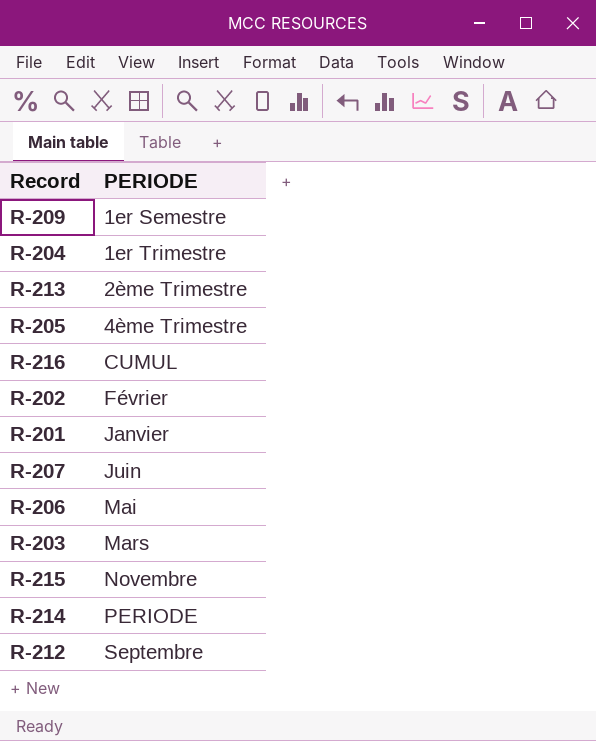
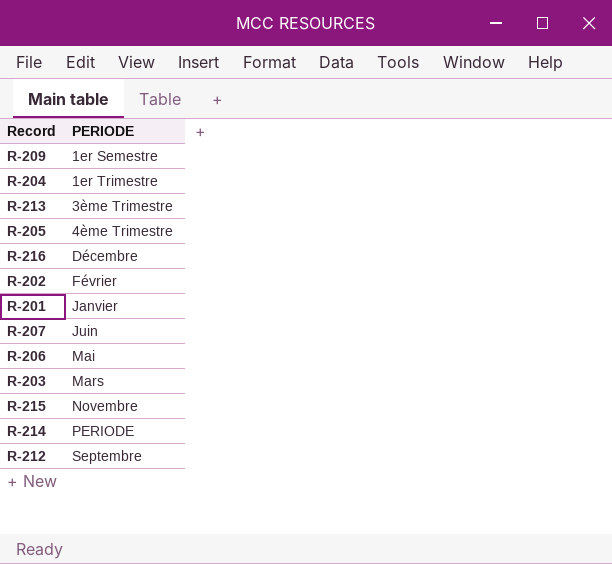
R-213 | PERIODE: 2ème Trimestre -> 3ème Trimestre
R-216 | PERIODE: CUMUL -> Décembre

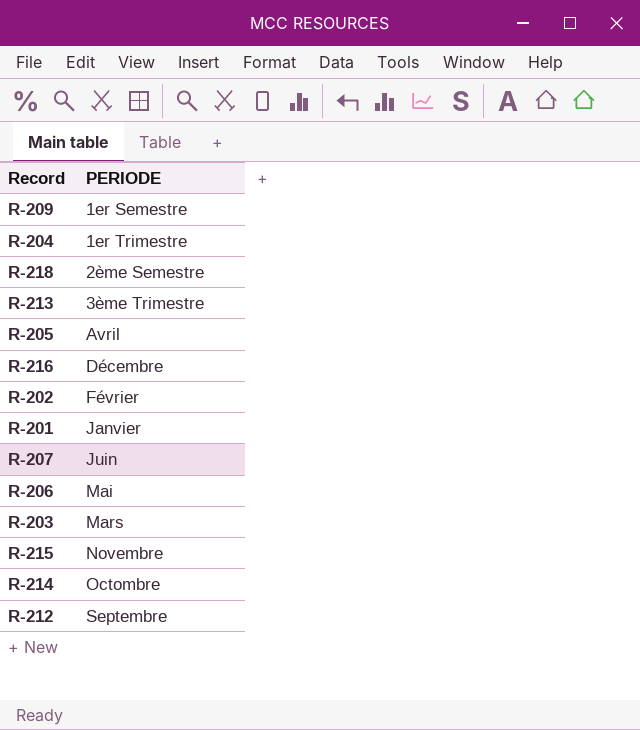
row R-218: none -> 2ème Semestre
R-205 | PERIODE: 4ème Trimestre -> Avril
R-214 | PERIODE: PERIODE -> Octombre

